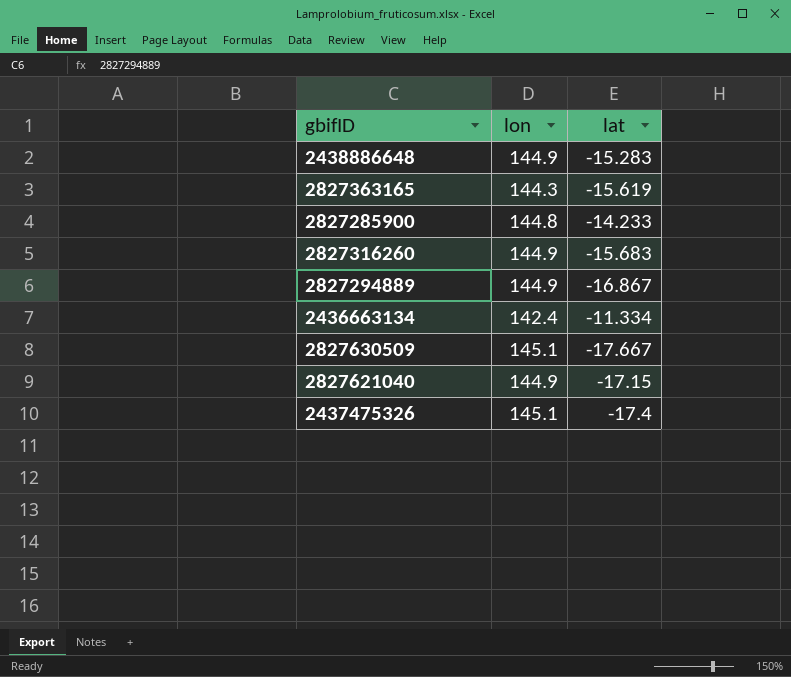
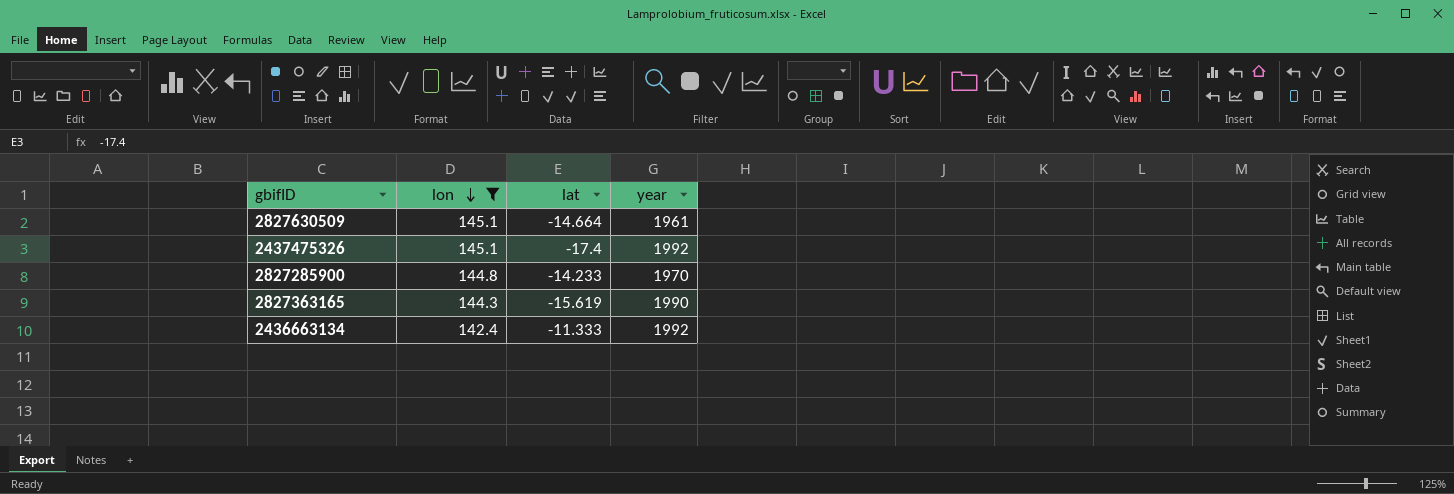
filter: none -> lon != 144.9
row order: none -> lon descending
column year | position: none -> 4
2827630509 | lat: -17.667 -> -14.664
2436663134 | lat: -11.334 -> -11.333

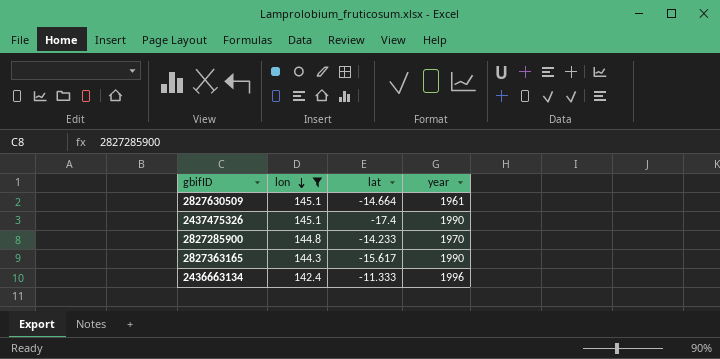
2437475326 | year: 1992 -> 1990
2827363165 | lat: -15.619 -> -15.617
2436663134 | year: 1992 -> 1996

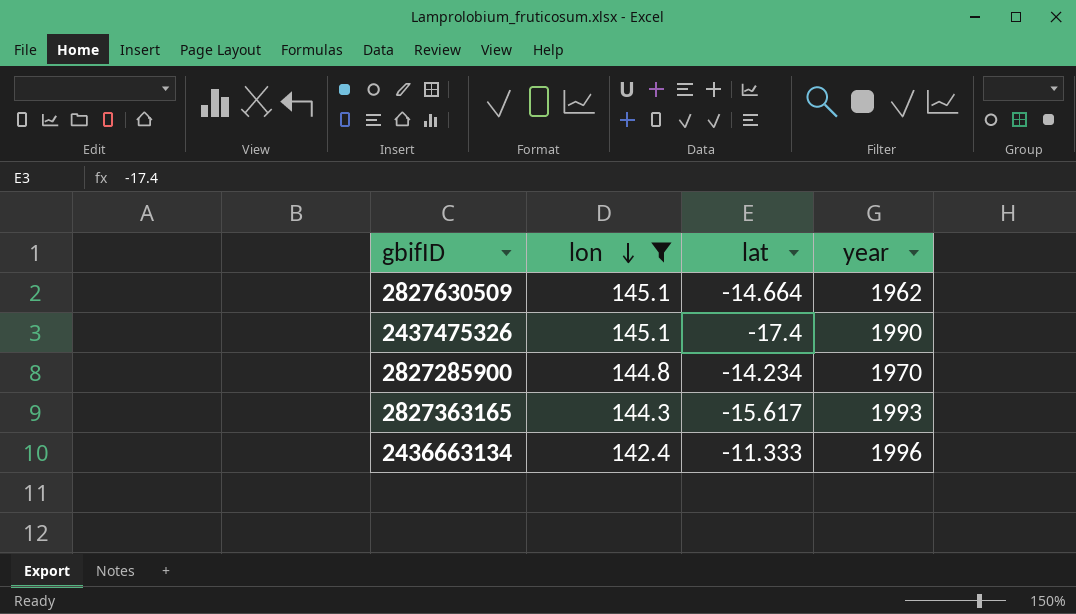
2827630509 | year: 1961 -> 1962
2827285900 | lat: -14.233 -> -14.234
2827363165 | year: 1990 -> 1993

